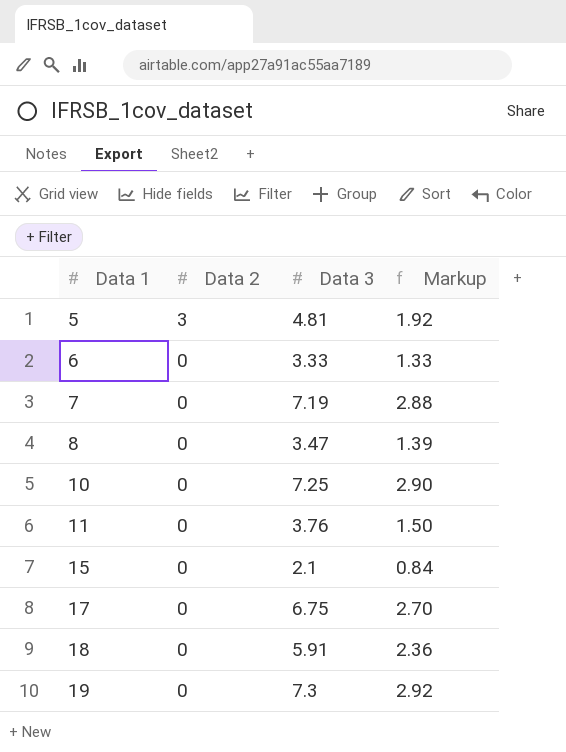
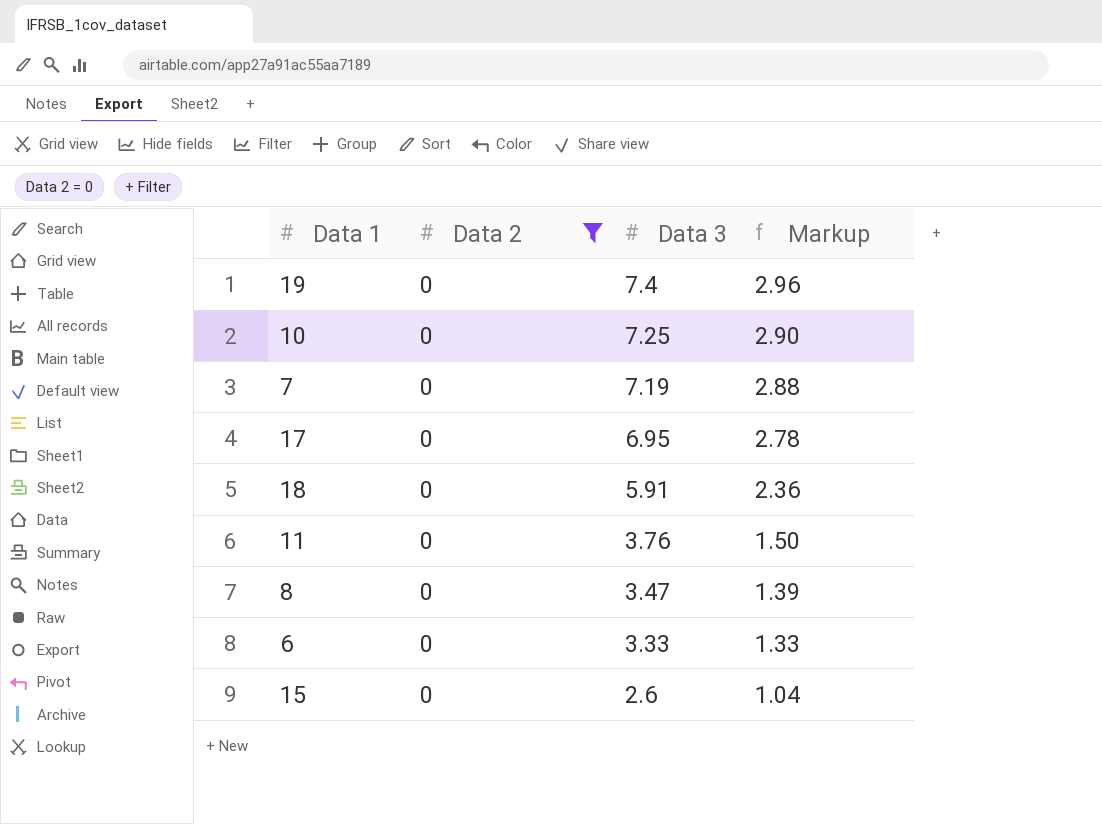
filter: none -> Data 2 = 0
row order: Data 1 ascending -> Data 3 descending
19 | Data 3: 7.3 -> 7.4
19 | Markup: 2.92 -> 2.96
17 | Data 3: 6.75 -> 6.95
17 | Markup: 2.70 -> 2.78
15 | Data 3: 2.1 -> 2.6
15 | Markup: 0.84 -> 1.04

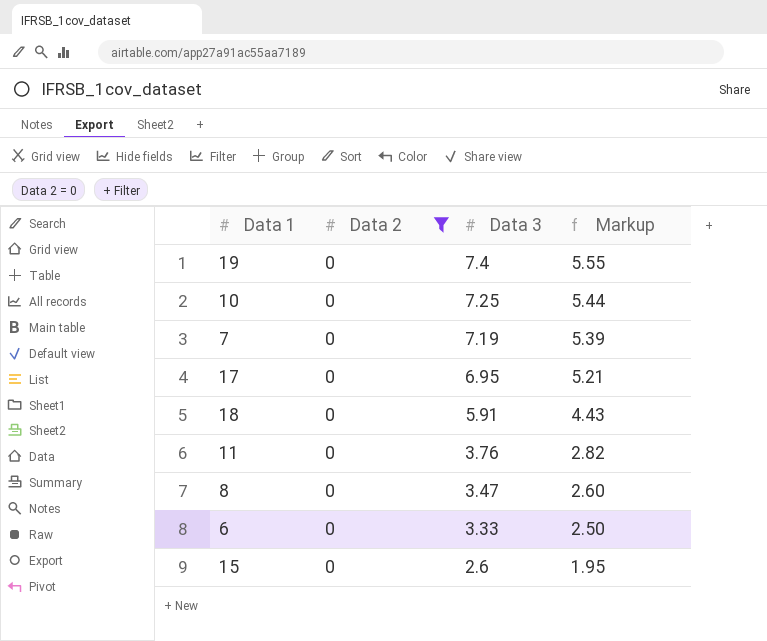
column Markup | formula: [Data 3] * 0.4 -> [Data 3] * 0.75

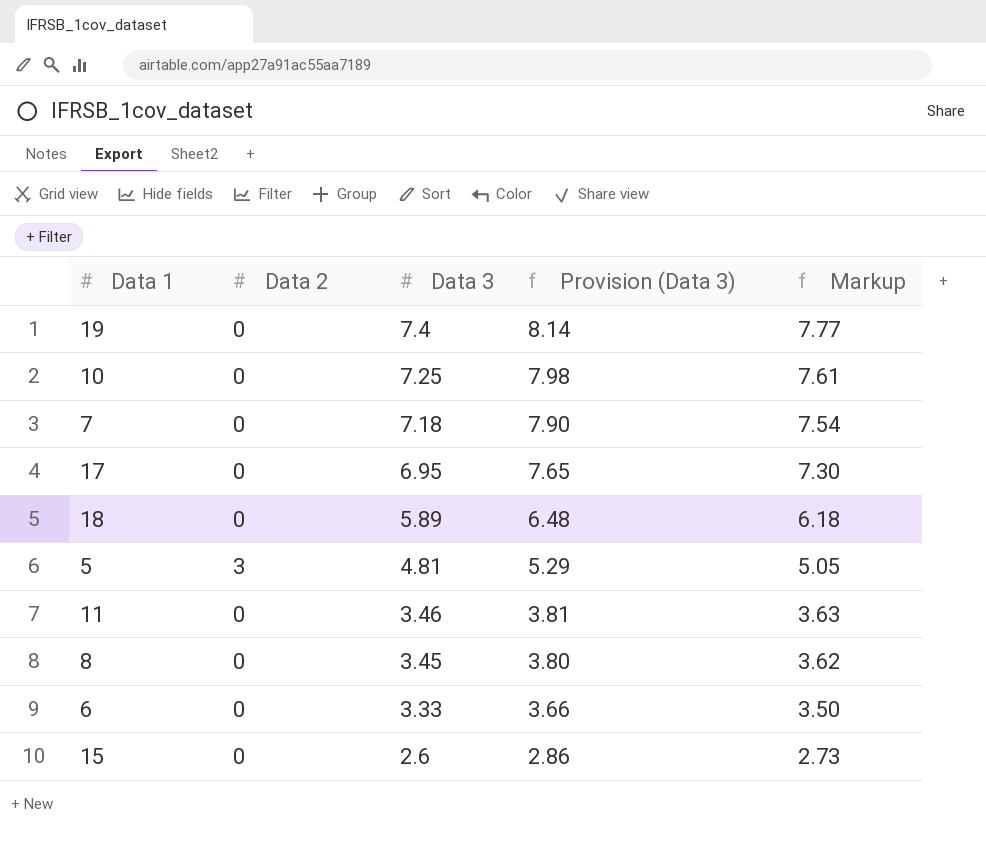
filter: Data 2 = 0 -> none
column Provision (Data 3) | formula: none -> [Data 3] * 1.1
column Markup | formula: [Data 3] * 0.75 -> [Data 3] * 1.05
7 | Data 3: 7.19 -> 7.18
18 | Data 3: 5.91 -> 5.89
11 | Data 3: 3.76 -> 3.46
8 | Data 3: 3.47 -> 3.45

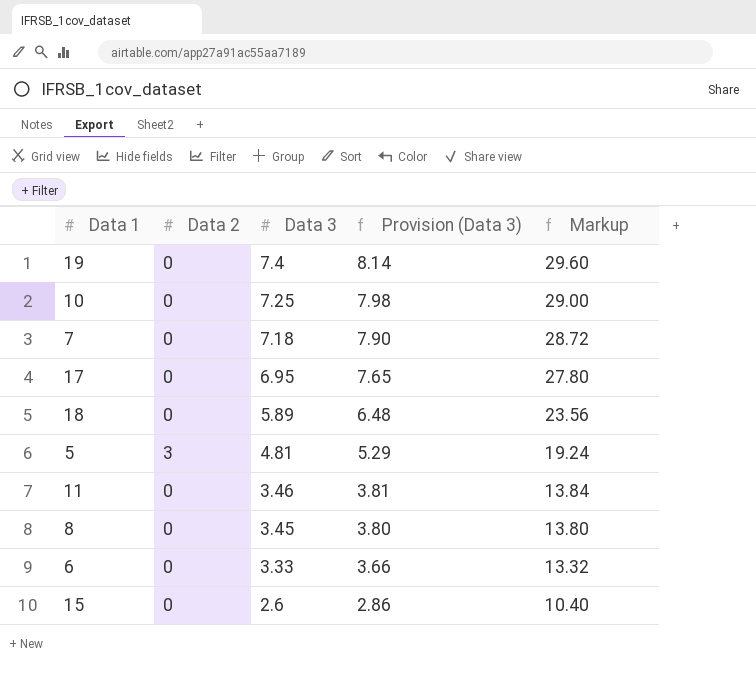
column Markup | formula: [Data 3] * 1.05 -> [Data 3] * 4

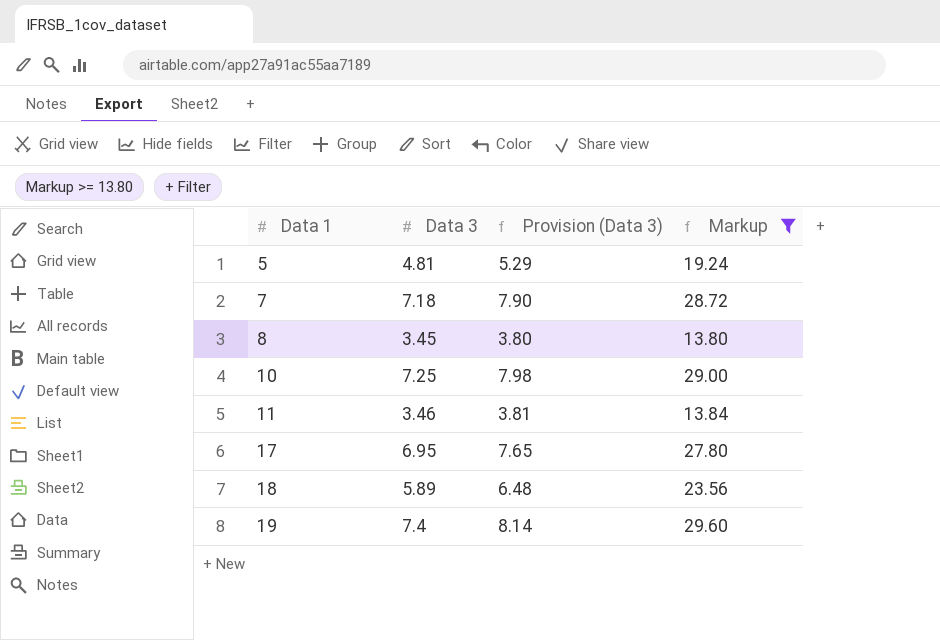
filter: none -> Markup >= 13.80
row order: Data 3 descending -> Data 1 ascending
column Data 2 | position: 2 -> none

